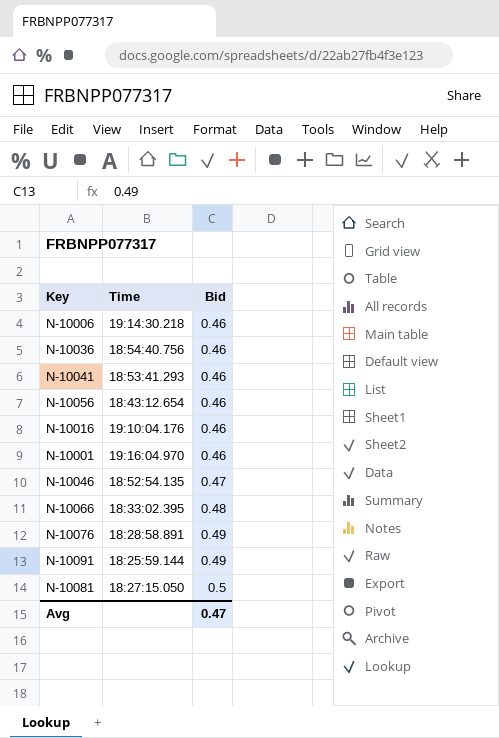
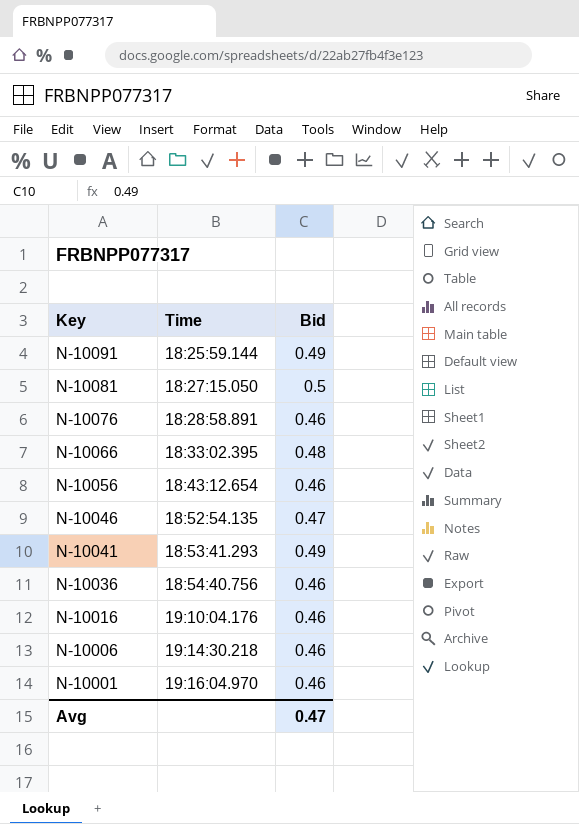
row order: Bid ascending -> Key descending
N-10076 | Bid: 0.49 -> 0.46
N-10041 | Bid: 0.46 -> 0.49

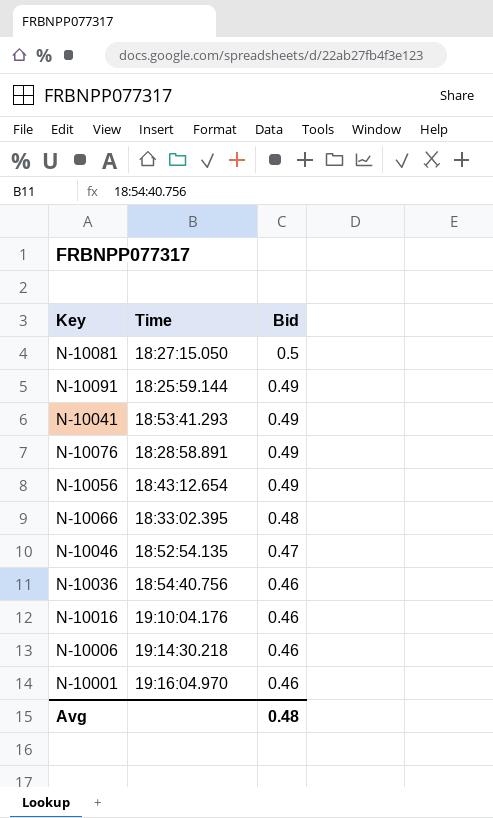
row order: Key descending -> Bid descending
N-10076 | Bid: 0.46 -> 0.49
N-10056 | Bid: 0.46 -> 0.49
Avg | Bid: 0.47 -> 0.48

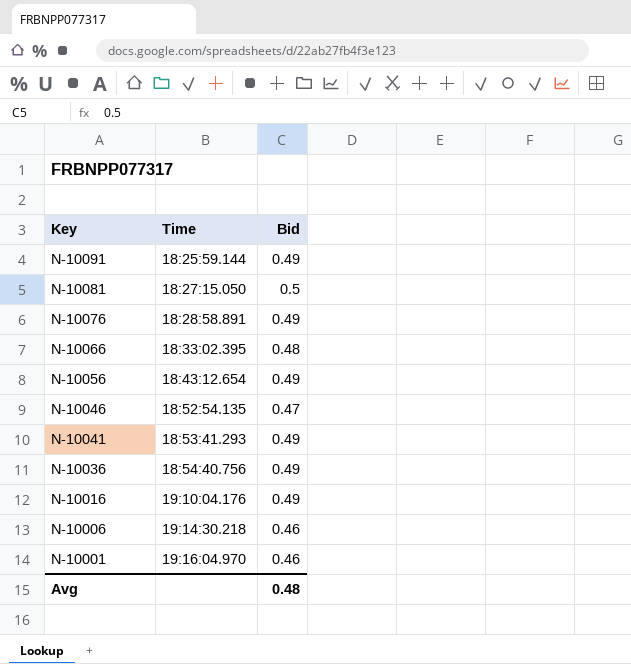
row order: Bid descending -> Key descending
N-10036 | Bid: 0.46 -> 0.49
N-10016 | Bid: 0.46 -> 0.49

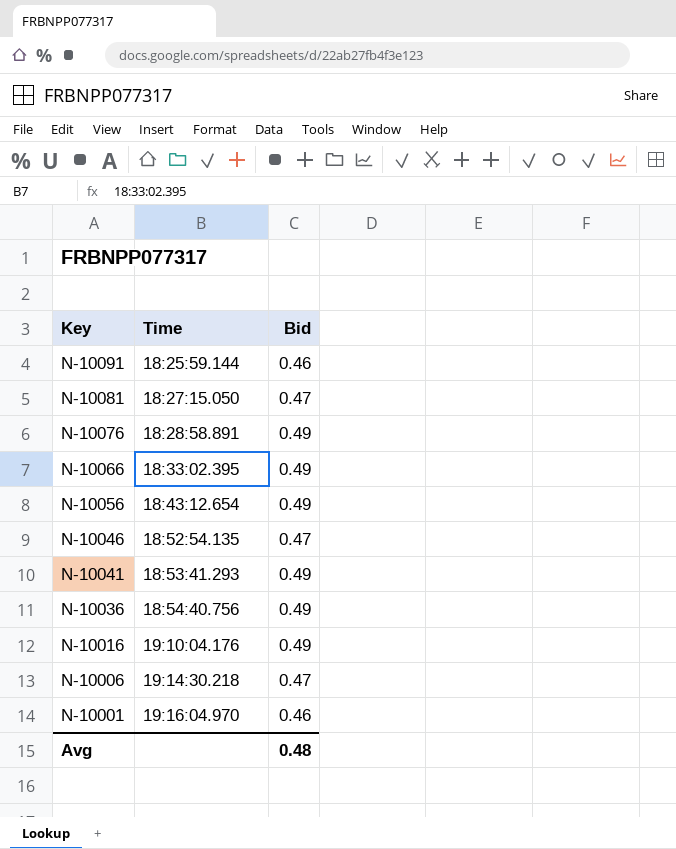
N-10091 | Bid: 0.49 -> 0.46
N-10081 | Bid: 0.5 -> 0.47
N-10066 | Bid: 0.48 -> 0.49
N-10006 | Bid: 0.46 -> 0.47

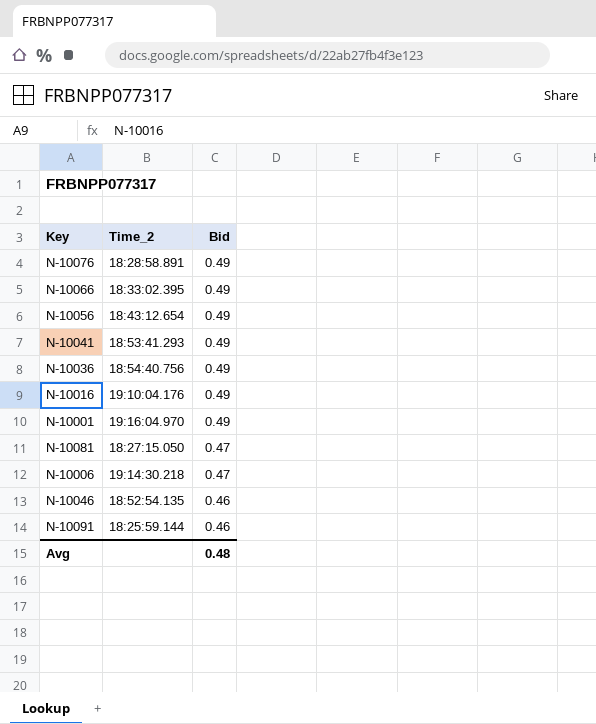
row order: Key descending -> Bid descending
column name: Time -> Time_2
N-10001 | Bid: 0.46 -> 0.49
N-10046 | Bid: 0.47 -> 0.46

